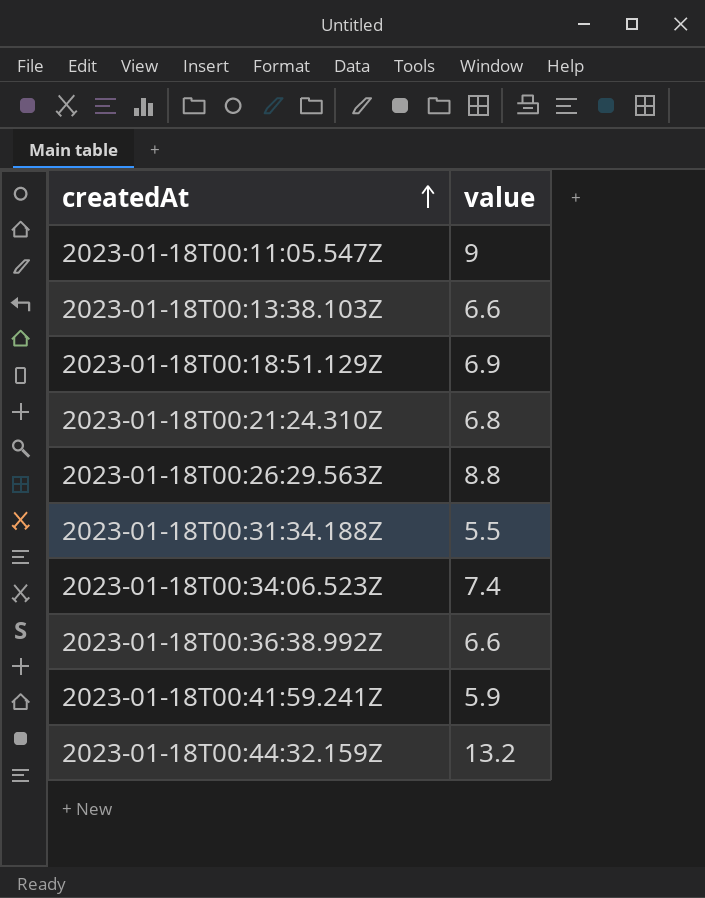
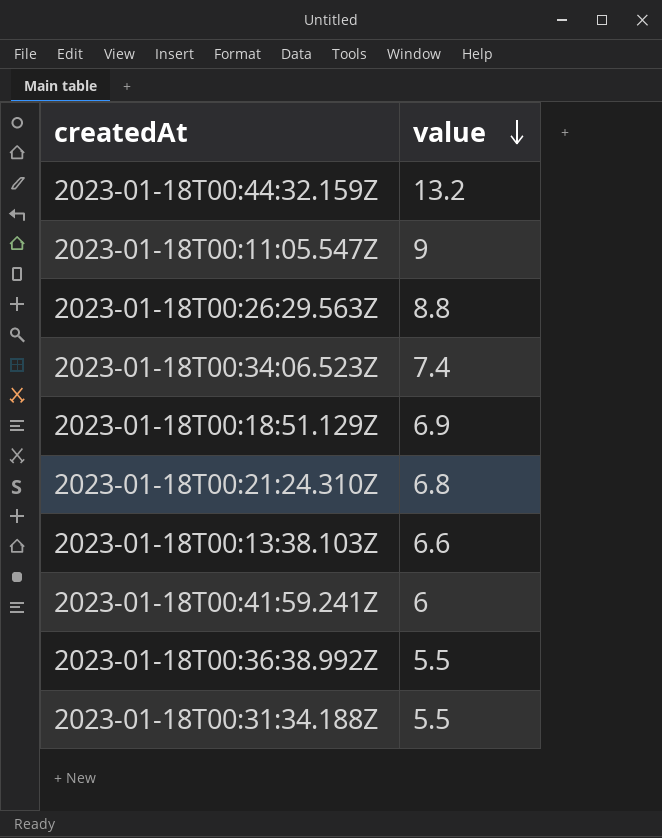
row order: createdAt ascending -> value descending
2023-01-18T00:41:59.241Z | value: 5.9 -> 6
2023-01-18T00:36:38.992Z | value: 6.6 -> 5.5

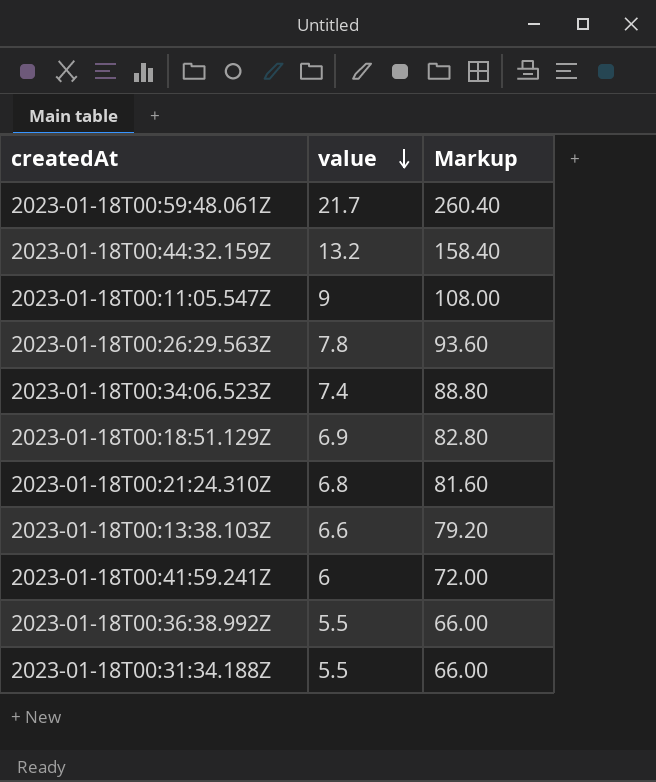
column Markup | formula: none -> [value] * 12
row 2023-01-18T00:59:48.061Z: none -> 21.7 | 260.40
2023-01-18T00:26:29.563Z | value: 8.8 -> 7.8

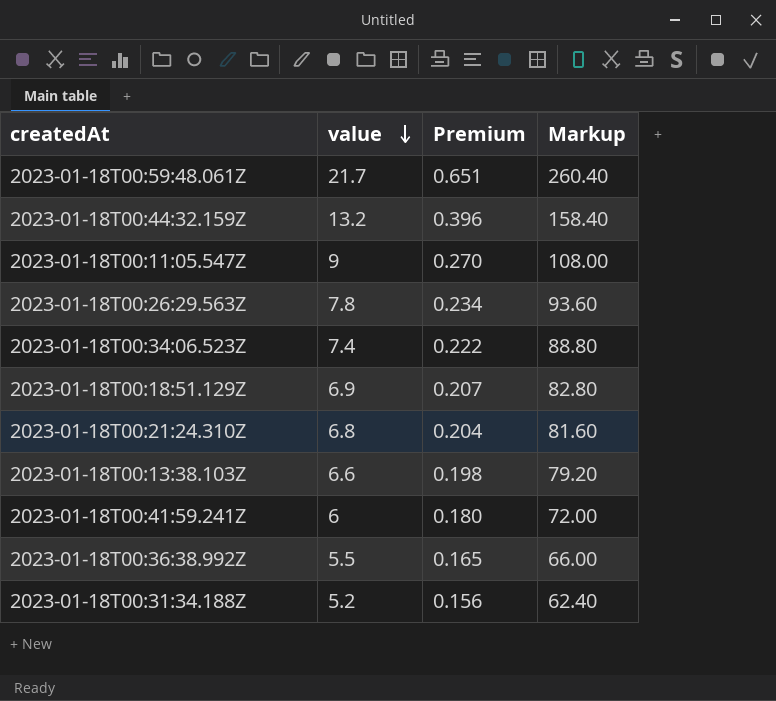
column Premium | formula: none -> [value] * 0.03
2023-01-18T00:31:34.188Z | value: 5.5 -> 5.2
2023-01-18T00:31:34.188Z | Markup: 66.00 -> 62.40

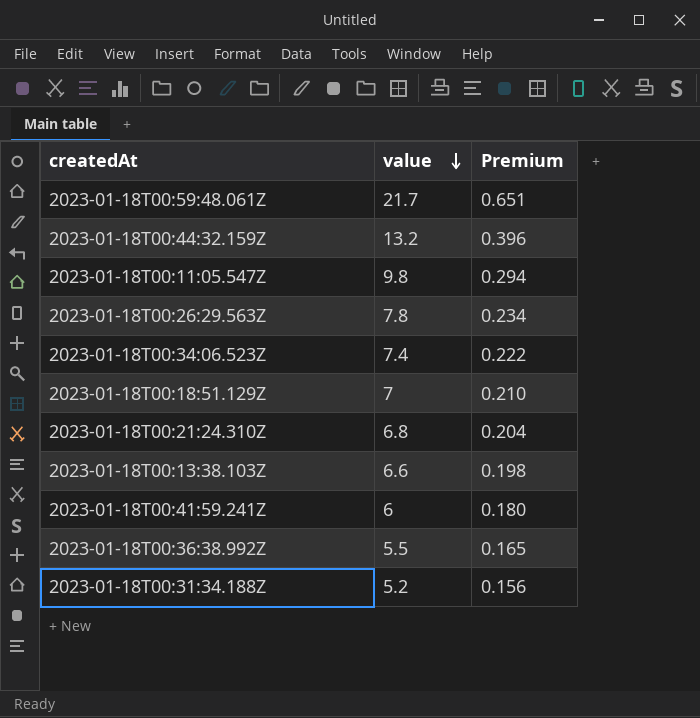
column Markup | formula: [value] * 12 -> none
2023-01-18T00:11:05.547Z | value: 9 -> 9.8
2023-01-18T00:11:05.547Z | Premium: 0.270 -> 0.294
2023-01-18T00:18:51.129Z | value: 6.9 -> 7
2023-01-18T00:18:51.129Z | Premium: 0.207 -> 0.210

